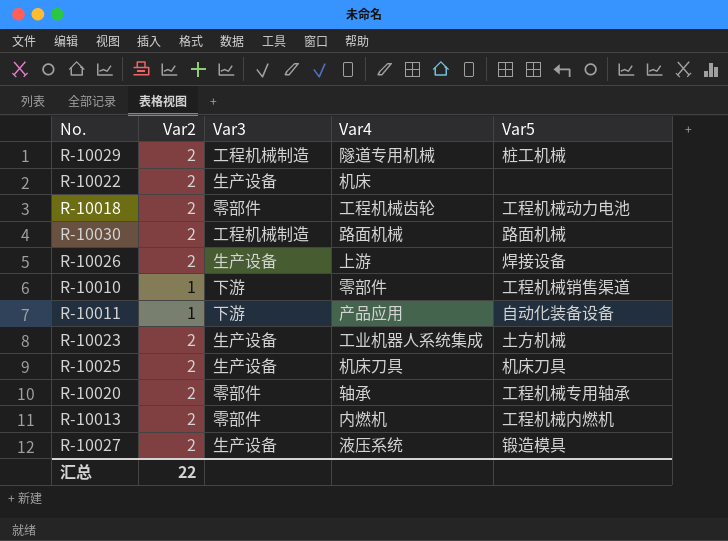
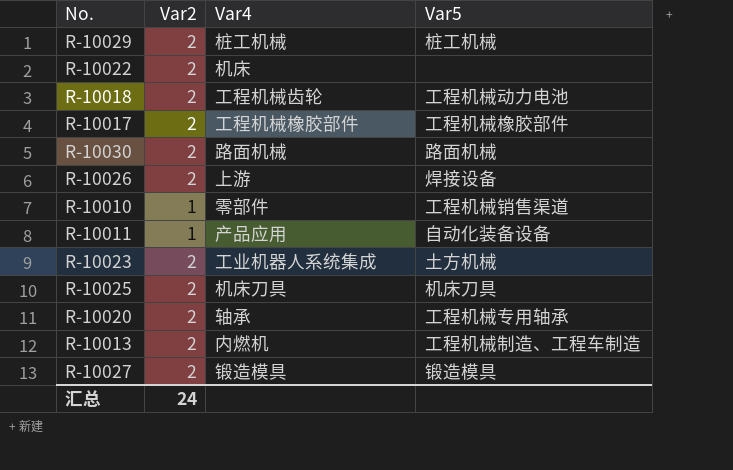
column Var3 | position: 3 -> none
R-10029 | Var4: 隧道专用机械 -> 桩工机械
row R-10017: none -> 2 | 工程机械橡胶部件 | 工程机械橡胶部件
R-10013 | Var5: 工程机械内燃机 -> 工程机械制造、工程车制造
R-10027 | Var4: 液压系统 -> 锻造模具
汇总 | Var2: 22 -> 24

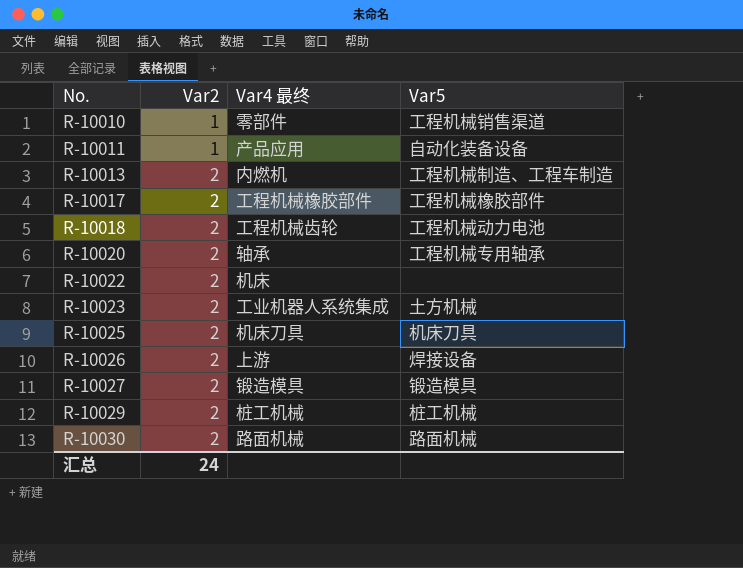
row order: none -> No. ascending
column name: Var4 -> Var4 最终

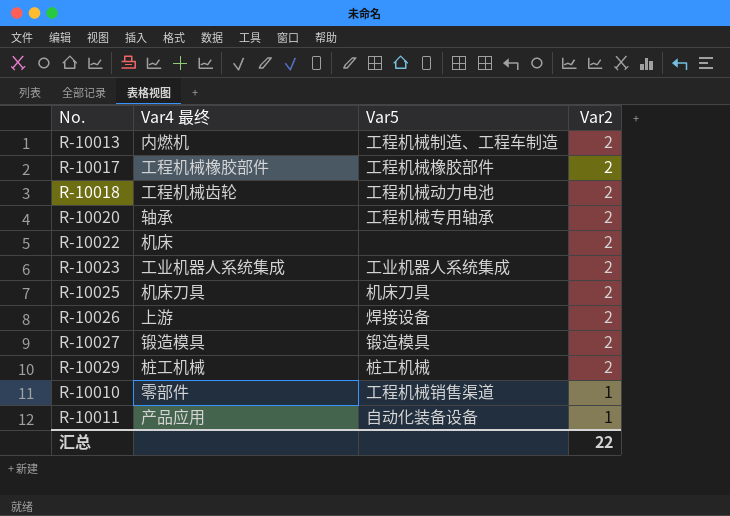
row order: No. ascending -> Var2 descending
column Var2 | position: 2 -> 4
row R-10030: 2 | 路面机械 | 路面机械 -> none
R-10023 | Var5: 土方机械 -> 工业机器人系统集成
汇总 | Var2: 24 -> 22

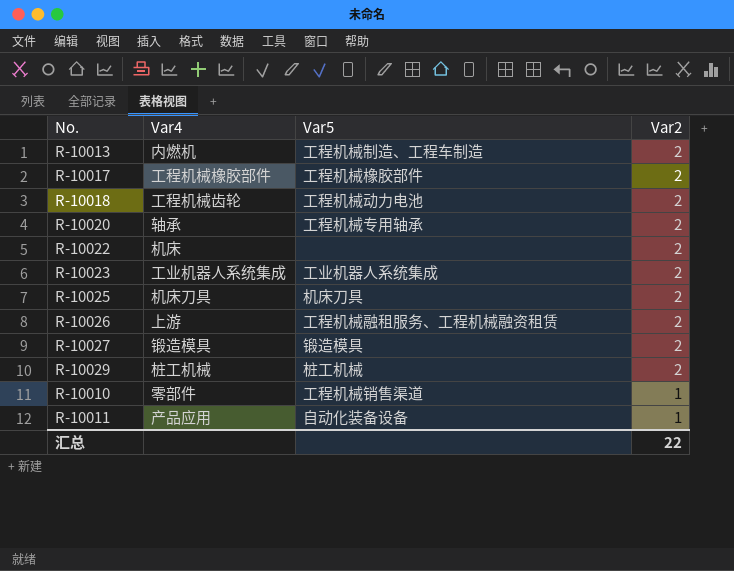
column name: Var4 最终 -> Var4
R-10026 | Var5: 焊接设备 -> 工程机械融租服务、工程机械融资租赁

